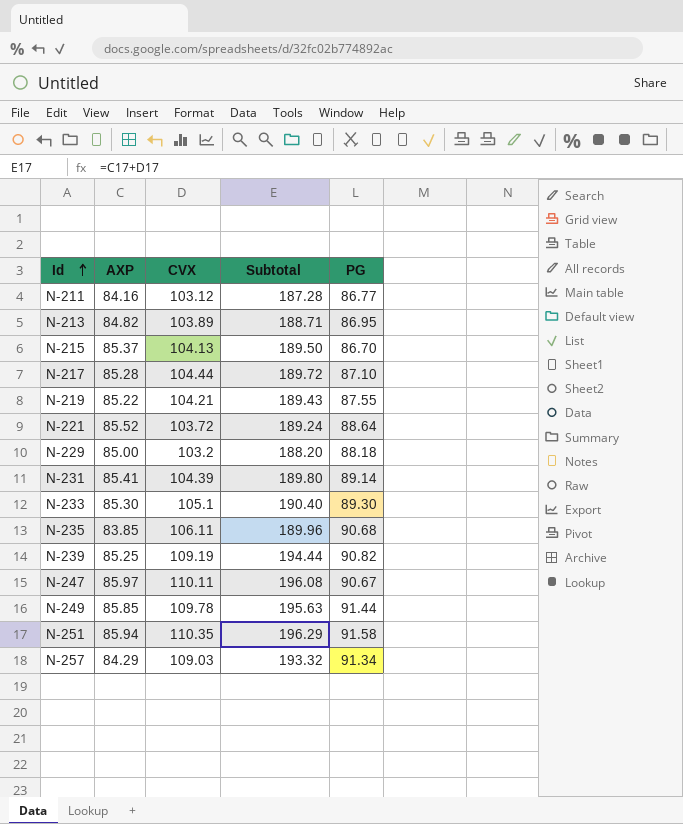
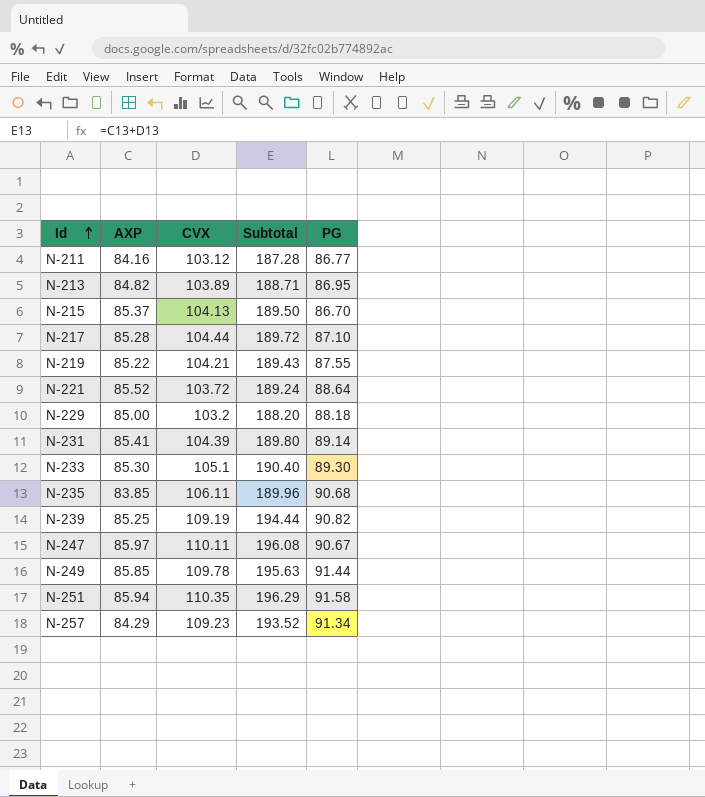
N-257 | CVX: 109.03 -> 109.23
N-257 | Subtotal: 193.32 -> 193.52

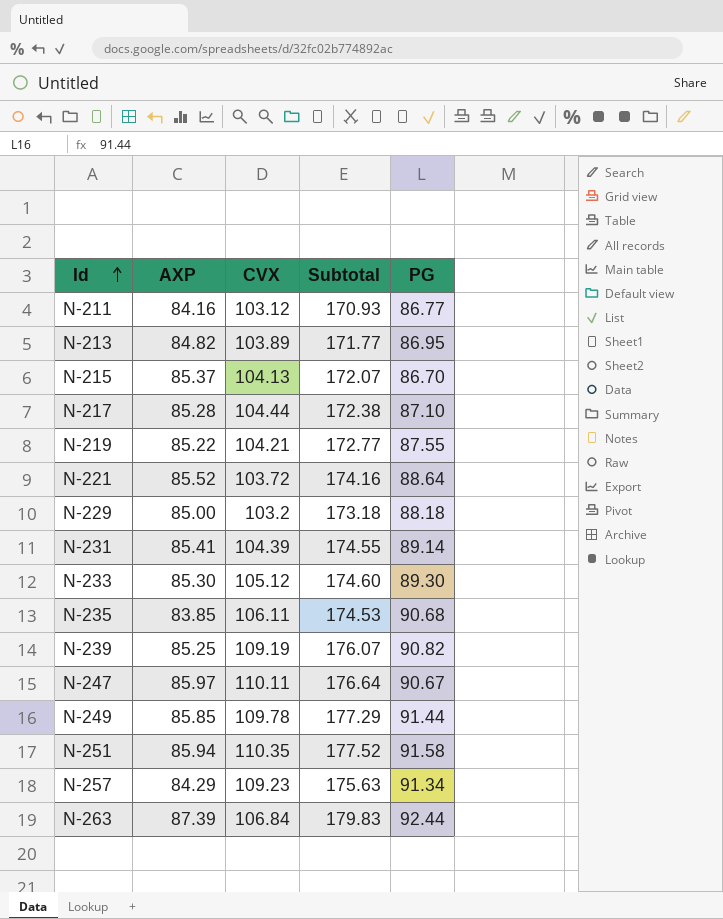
column Subtotal | formula: [AXP] + [CVX] -> [AXP] + [PG]
N-233 | CVX: 105.1 -> 105.12
row N-263: none -> 87.39 | 106.84 | 179.83 | 92.44

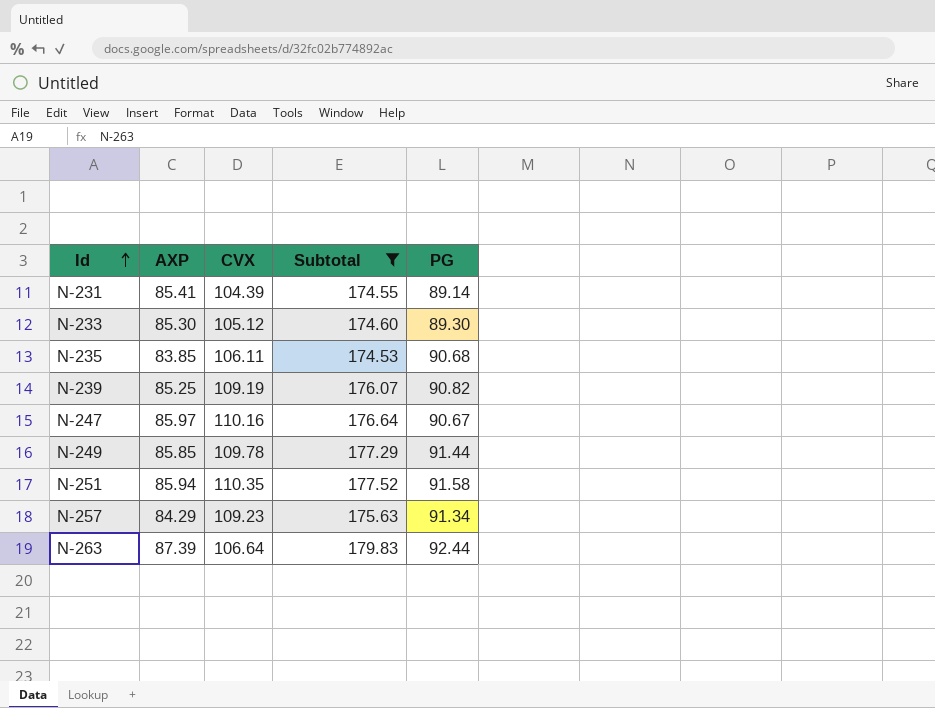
filter: none -> Subtotal >= 174.53
N-247 | CVX: 110.11 -> 110.16
N-263 | CVX: 106.84 -> 106.64

